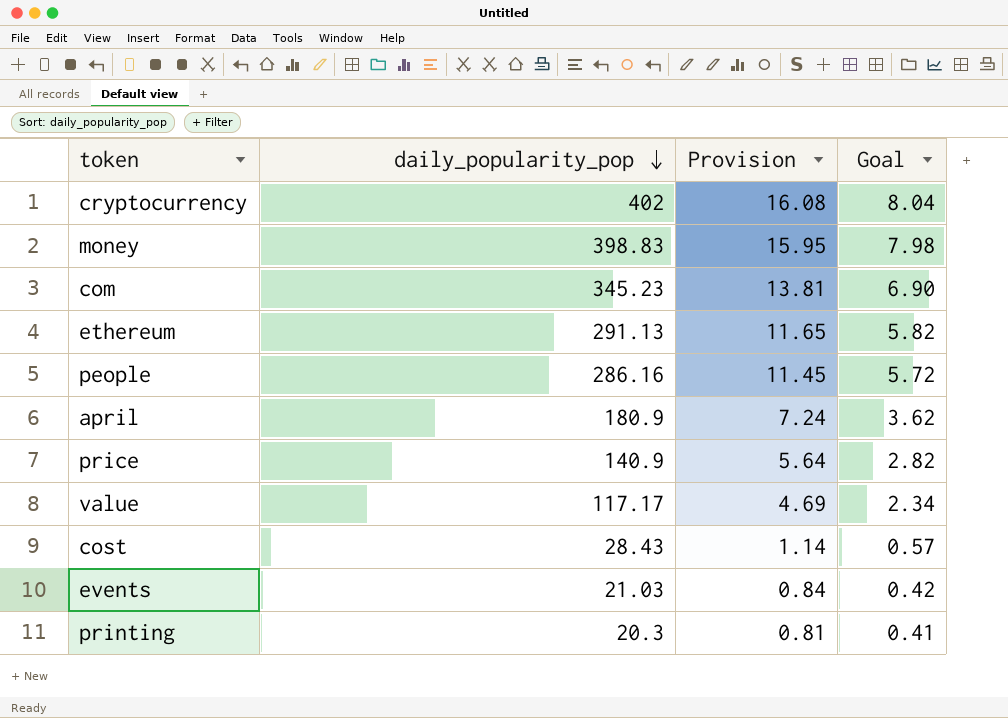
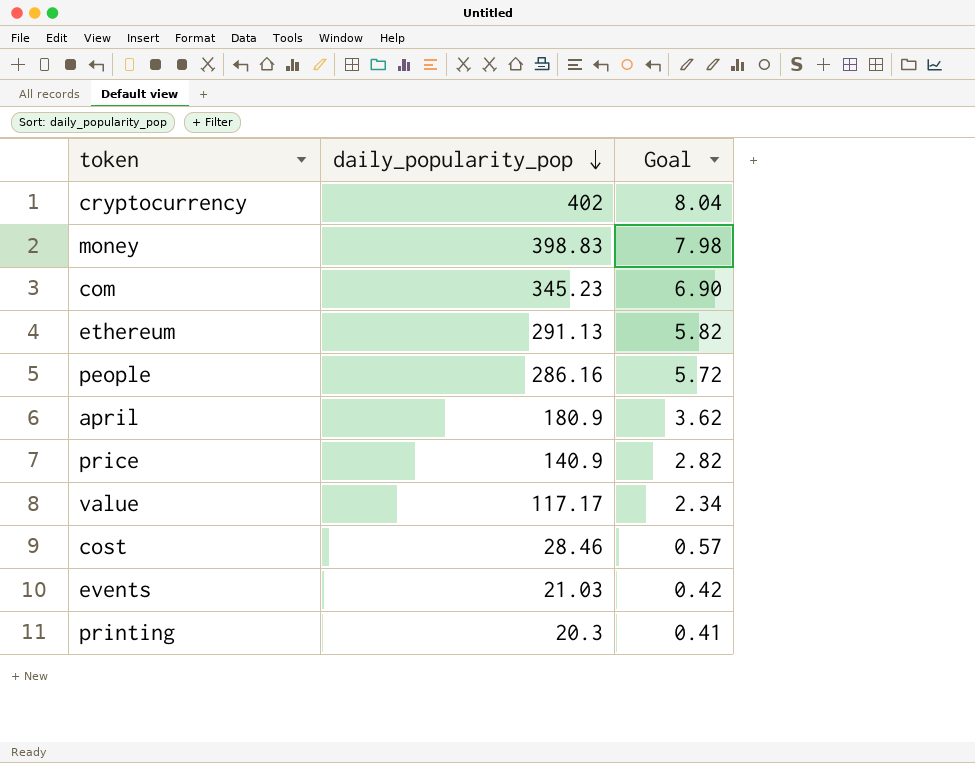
column Provision | formula: [daily_popularity_pop] * 0.04 -> none
cost | daily_popularity_pop: 28.43 -> 28.46

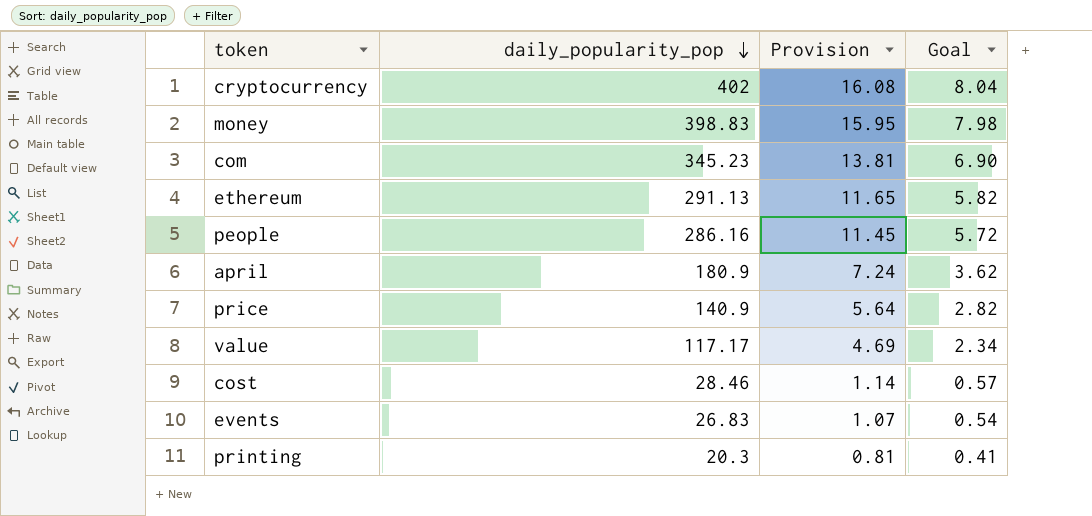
column Provision | formula: none -> [daily_popularity_pop] * 0.04
events | daily_popularity_pop: 21.03 -> 26.83
events | Goal: 0.42 -> 0.54

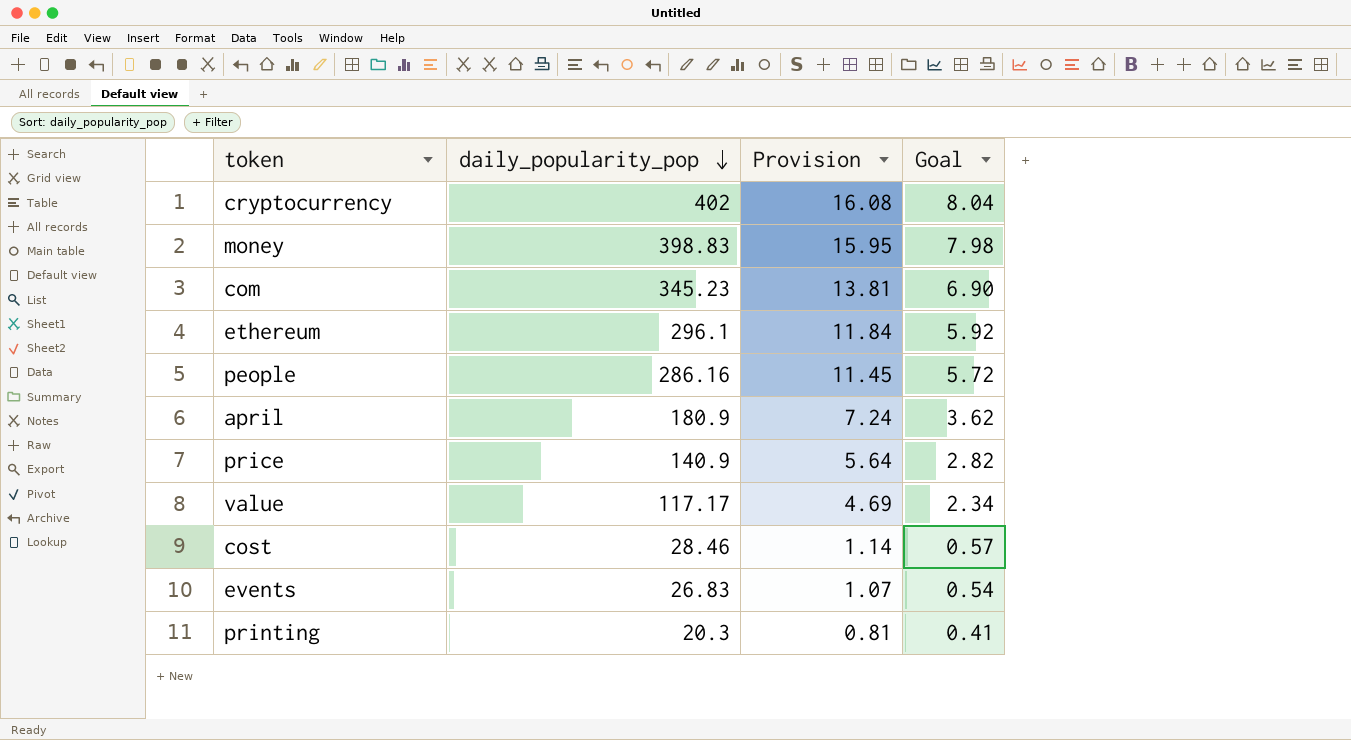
ethereum | daily_popularity_pop: 291.13 -> 296.1
ethereum | Provision: 11.65 -> 11.84
ethereum | Goal: 5.82 -> 5.92

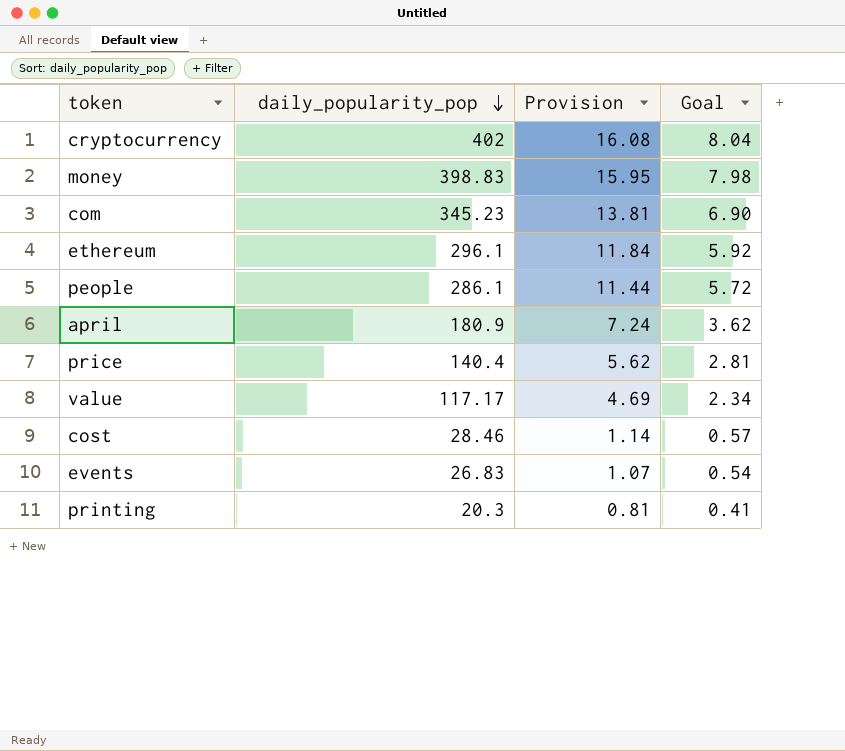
people | daily_popularity_pop: 286.16 -> 286.1
people | Provision: 11.45 -> 11.44
price | daily_popularity_pop: 140.9 -> 140.4
price | Provision: 5.64 -> 5.62
price | Goal: 2.82 -> 2.81

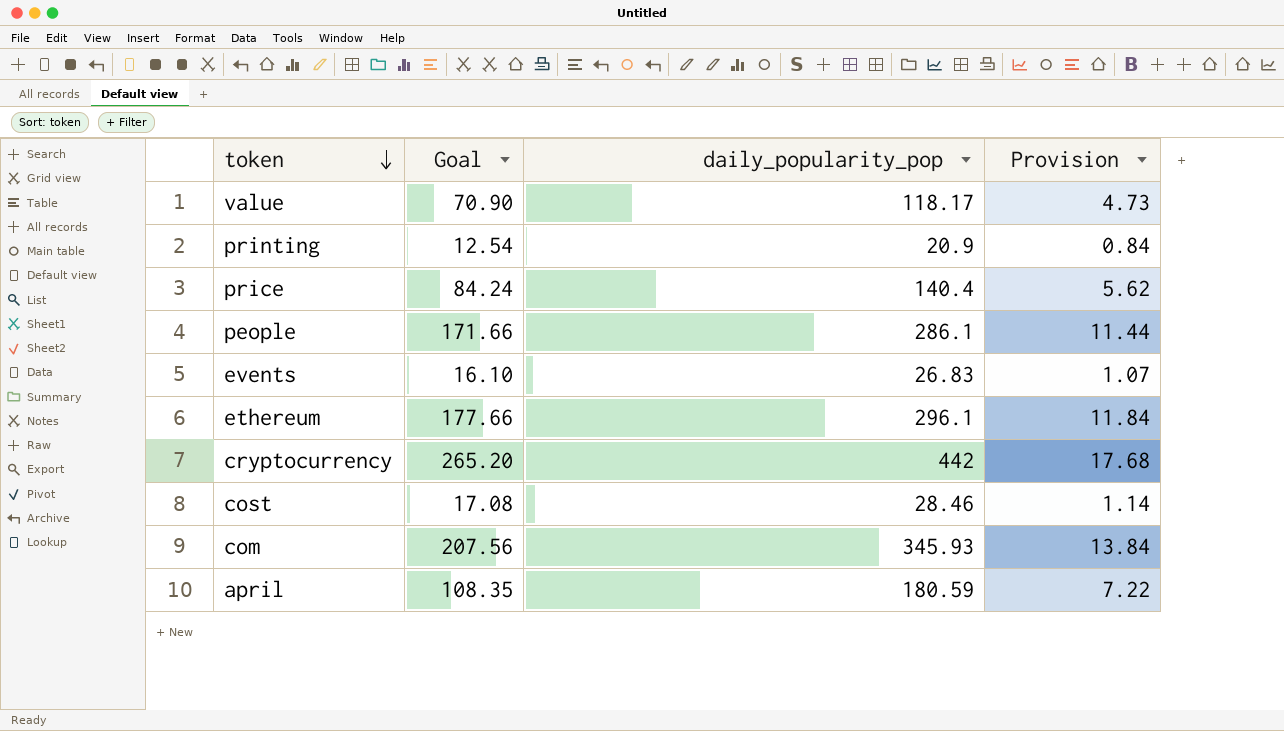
row order: daily_popularity_pop descending -> token descending
column Goal | formula: [daily_popularity_pop] * 0.02 -> [daily_popularity_pop] * 0.6
column Goal | position: 4 -> 2
row money: 398.83 | 15.95 | 7.98 -> none
value | daily_popularity_pop: 117.17 -> 118.17
value | Provision: 4.69 -> 4.73
printing | daily_popularity_pop: 20.3 -> 20.9
printing | Provision: 0.81 -> 0.84
cryptocurrency | daily_popularity_pop: 402 -> 442
cryptocurrency | Provision: 16.08 -> 17.68
com | daily_popularity_pop: 345.23 -> 345.93
com | Provision: 13.81 -> 13.84
april | daily_popularity_pop: 180.9 -> 180.59
april | Provision: 7.24 -> 7.22

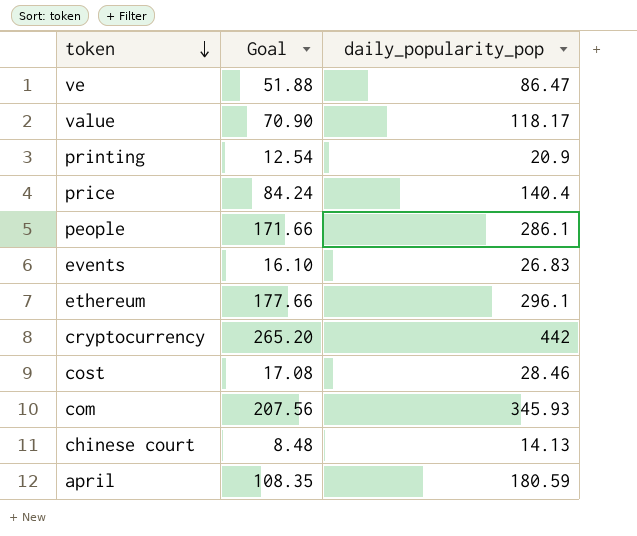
column Provision | formula: [daily_popularity_pop] * 0.04 -> none
row ve: none -> 51.88 | 86.47
row chinese court: none -> 8.48 | 14.13

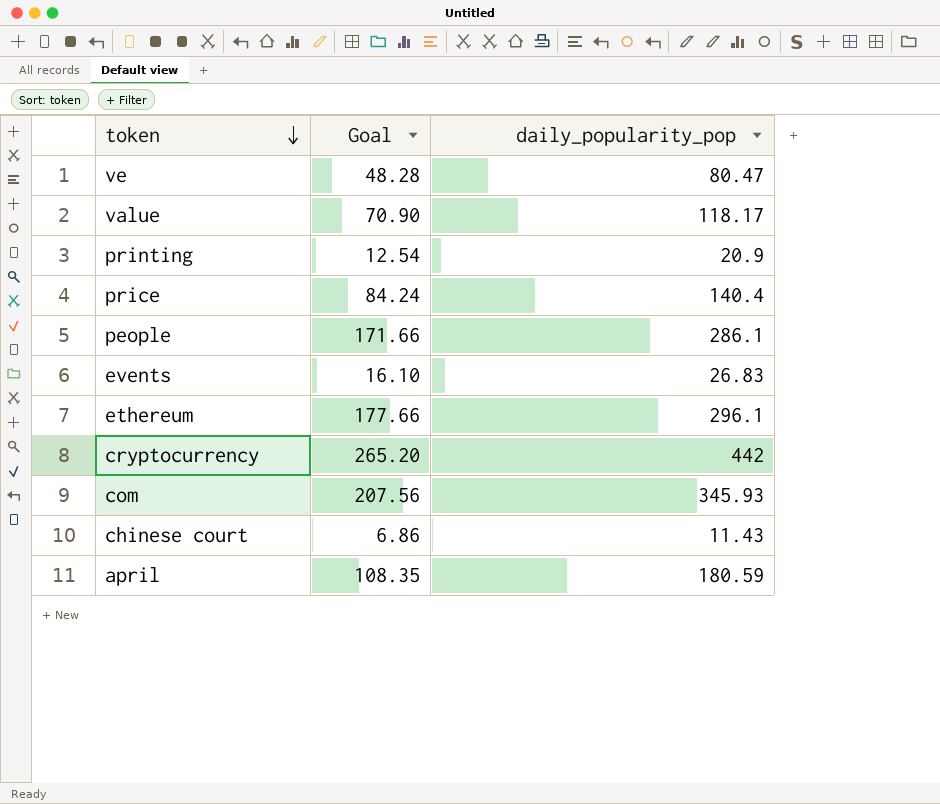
row cost: 17.08 | 28.46 -> none
ve | Goal: 51.88 -> 48.28
ve | daily_popularity_pop: 86.47 -> 80.47
chinese court | Goal: 8.48 -> 6.86
chinese court | daily_popularity_pop: 14.13 -> 11.43

